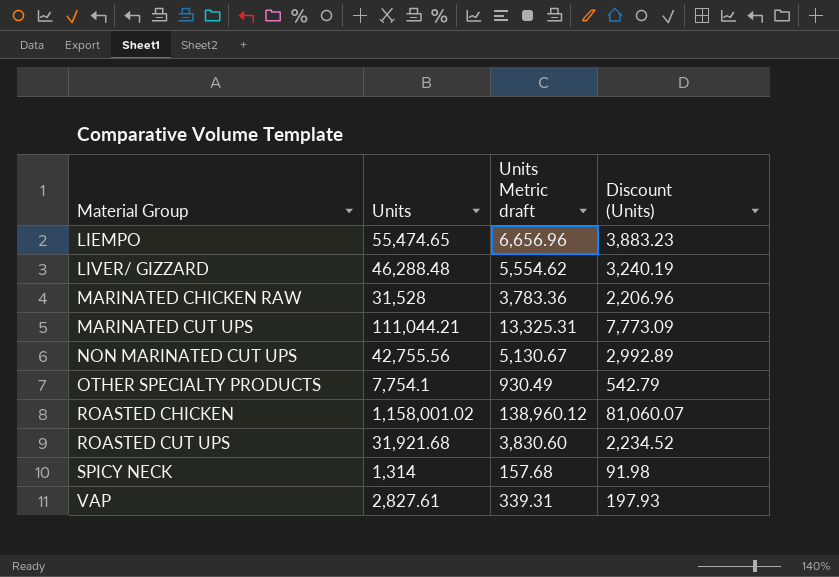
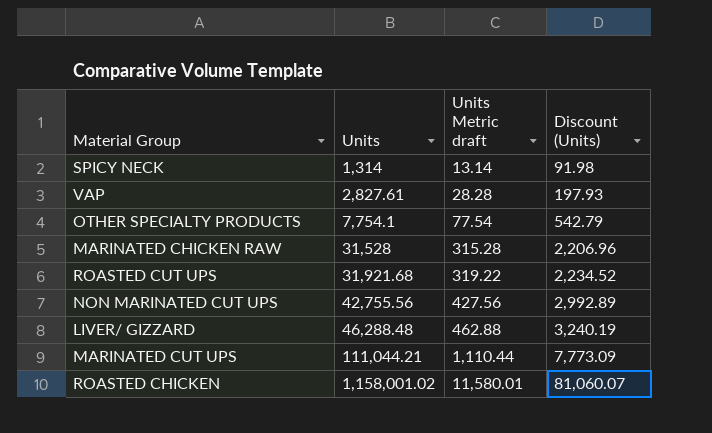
row order: Material Group ascending -> Units ascending
column Units Metric draft | formula: [Units] * 0.12 -> [Units] * 0.01
row LIEMPO: 55,474.65 | 6,656.96 | 3,883.23 -> none

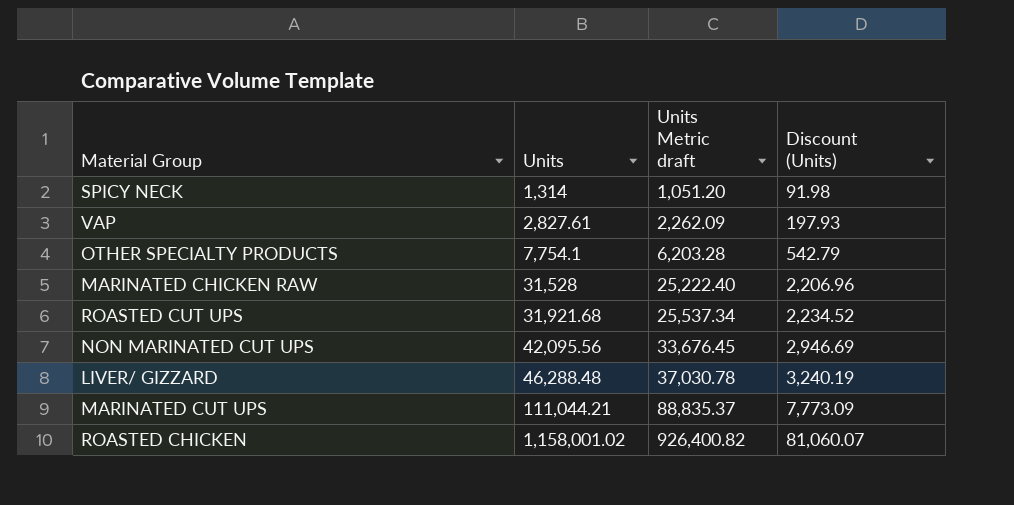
column Units Metric draft | formula: [Units] * 0.01 -> [Units] * 0.8
NON MARINATED CUT UPS | Units: 42,755.56 -> 42,095.56
NON MARINATED CUT UPS | Discount (Units): 2,992.89 -> 2,946.69

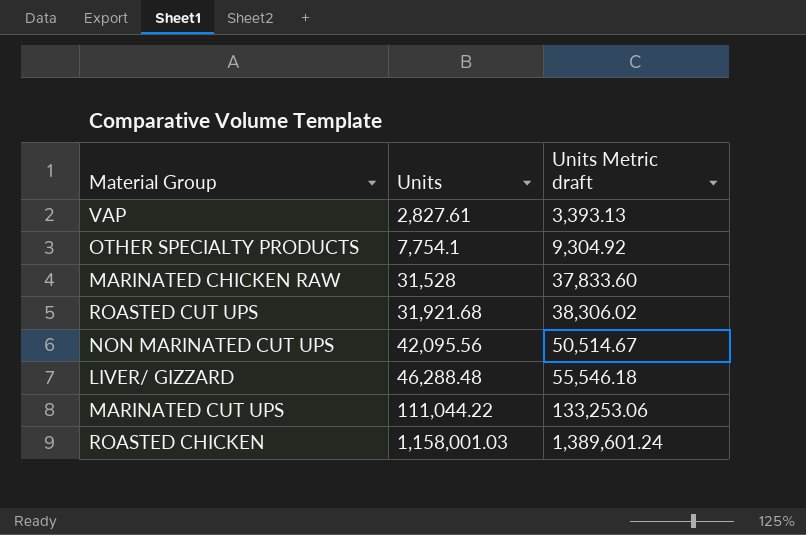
column Discount (Units) | formula: [Units] * 0.07 -> none
column Units Metric draft | formula: [Units] * 0.8 -> [Units] * 1.2
row SPICY NECK: 1,314 | 1,051.20 | 91.98 -> none
MARINATED CUT UPS | Units: 111,044.21 -> 111,044.22
ROASTED CHICKEN | Units: 1,158,001.02 -> 1,158,001.03

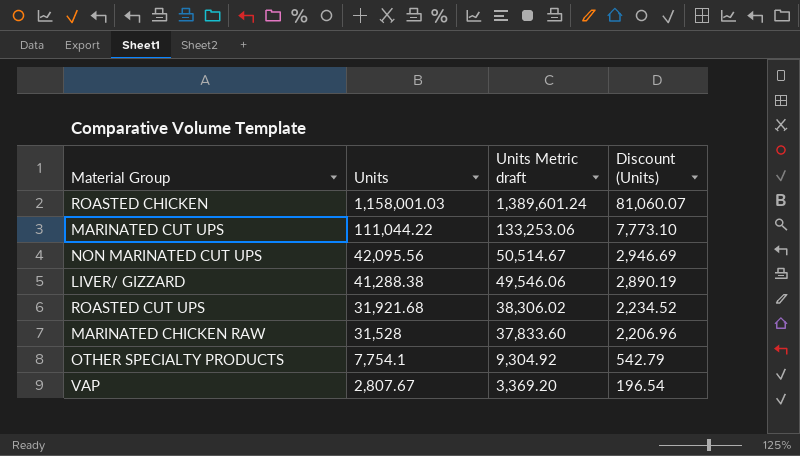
row order: Units ascending -> Units descending
column Discount (Units) | formula: none -> [Units] * 0.07
LIVER/ GIZZARD | Units: 46,288.48 -> 41,288.38
LIVER/ GIZZARD | Units Metric draft: 55,546.18 -> 49,546.06
VAP | Units: 2,827.61 -> 2,807.67
VAP | Units Metric draft: 3,393.13 -> 3,369.20

